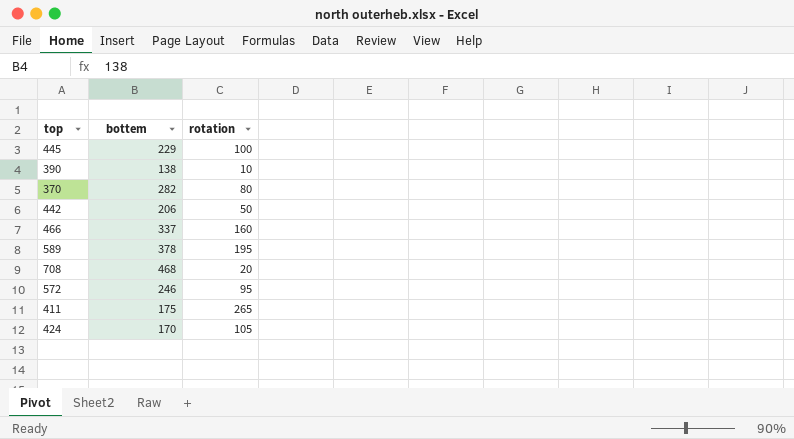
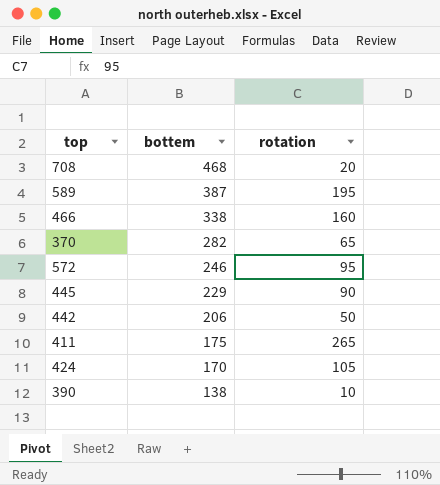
row order: none -> bottem descending
589 | bottem: 378 -> 387
466 | bottem: 337 -> 338
370 | rotation: 80 -> 65
445 | rotation: 100 -> 90

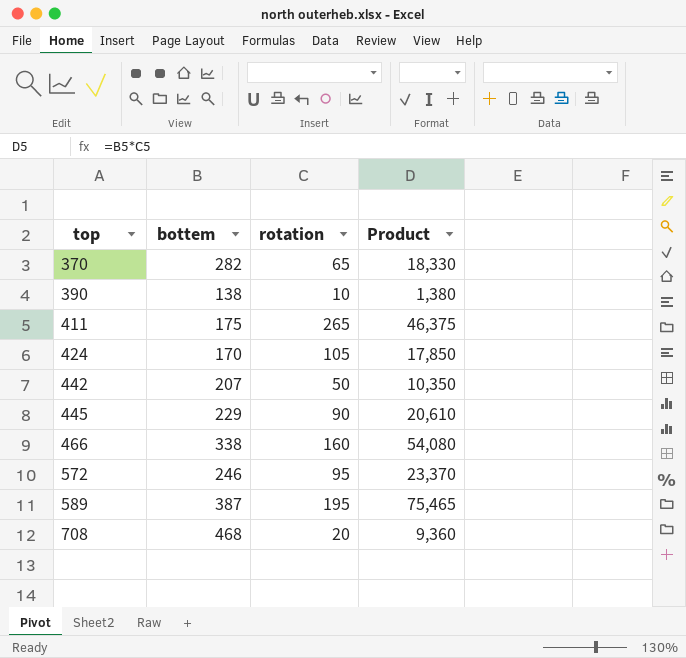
row order: bottem descending -> top ascending
column Product | formula: none -> [bottem] * [rotation]
442 | bottem: 206 -> 207

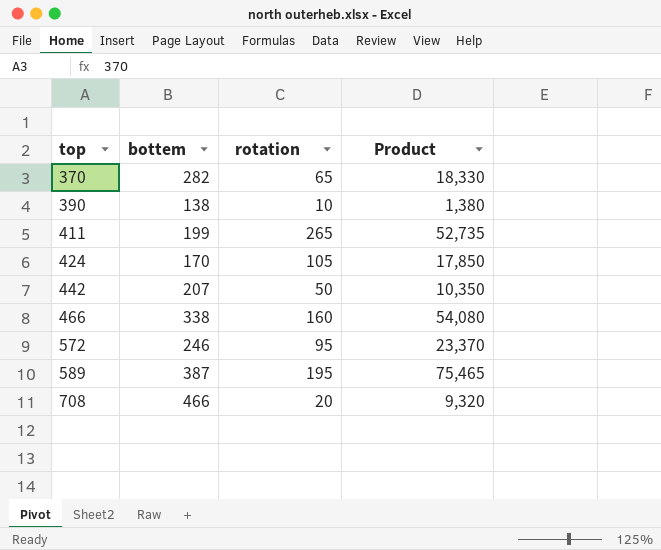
row 445: 229 | 90 | 20,610 -> none
411 | bottem: 175 -> 199
411 | Product: 46,375 -> 52,735
708 | bottem: 468 -> 466
708 | Product: 9,360 -> 9,320

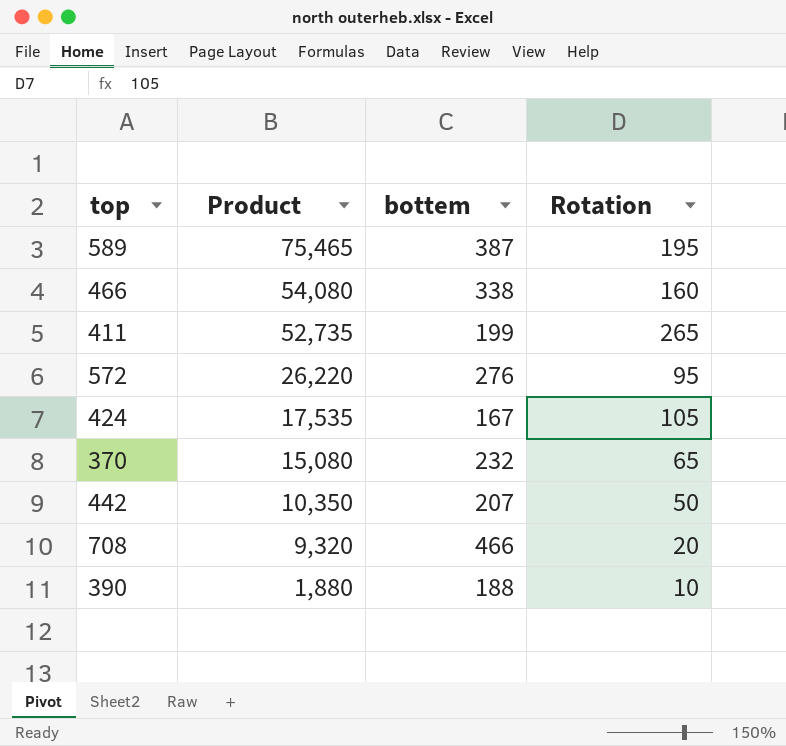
row order: top ascending -> Product descending
column Product | position: 4 -> 2
column name: rotation -> Rotation
572 | Product: 23,370 -> 26,220
572 | bottem: 246 -> 276
424 | Product: 17,850 -> 17,535
424 | bottem: 170 -> 167
370 | Product: 18,330 -> 15,080
370 | bottem: 282 -> 232
390 | Product: 1,380 -> 1,880
390 | bottem: 138 -> 188

